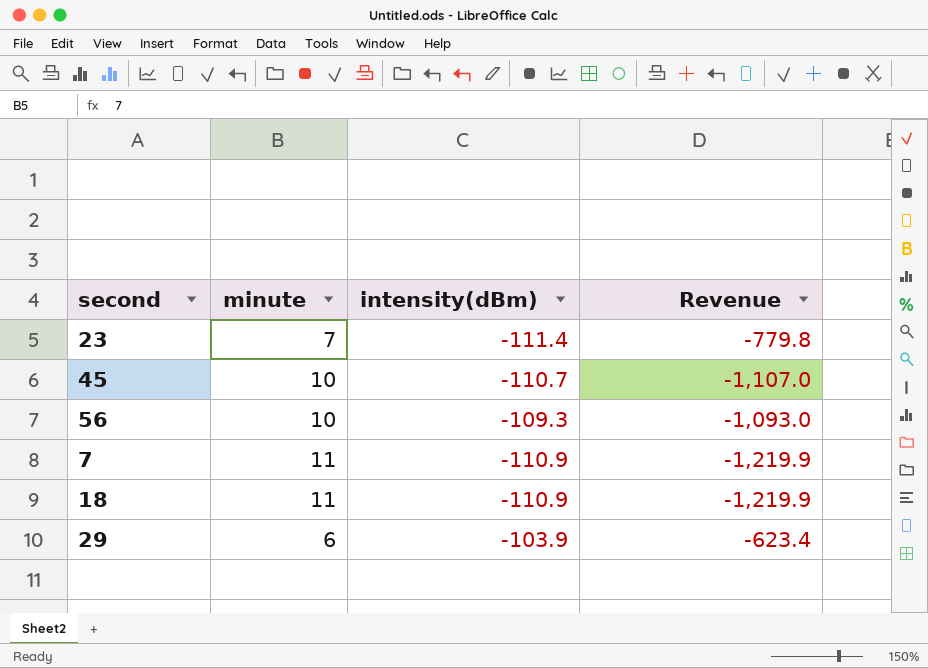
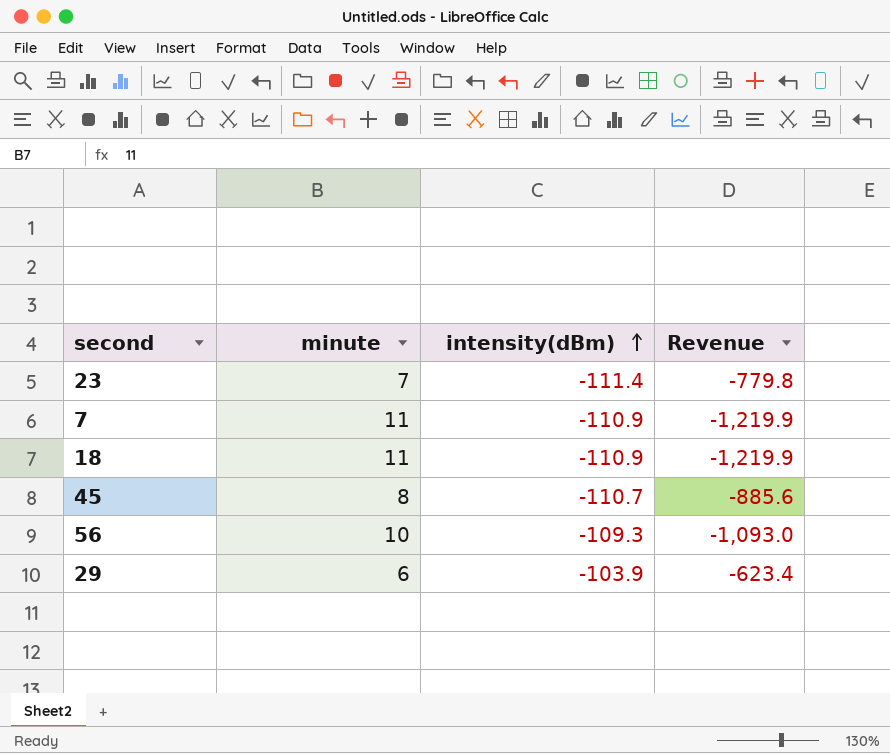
row order: none -> intensity(dBm) ascending
45 | minute: 10 -> 8
45 | Revenue: -1,107.0 -> -885.6

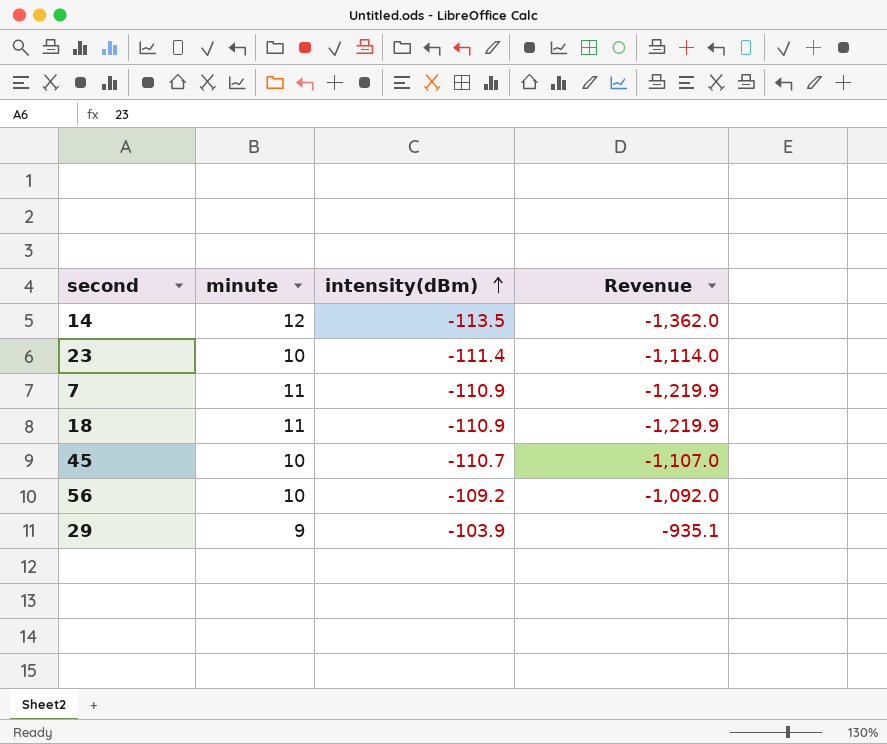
row 14: none -> 12 | -113.5 | -1,362.0
23 | minute: 7 -> 10
23 | Revenue: -779.8 -> -1,114.0
45 | minute: 8 -> 10
45 | Revenue: -885.6 -> -1,107.0
56 | intensity(dBm): -109.3 -> -109.2
56 | Revenue: -1,093.0 -> -1,092.0
29 | minute: 6 -> 9
29 | Revenue: -623.4 -> -935.1

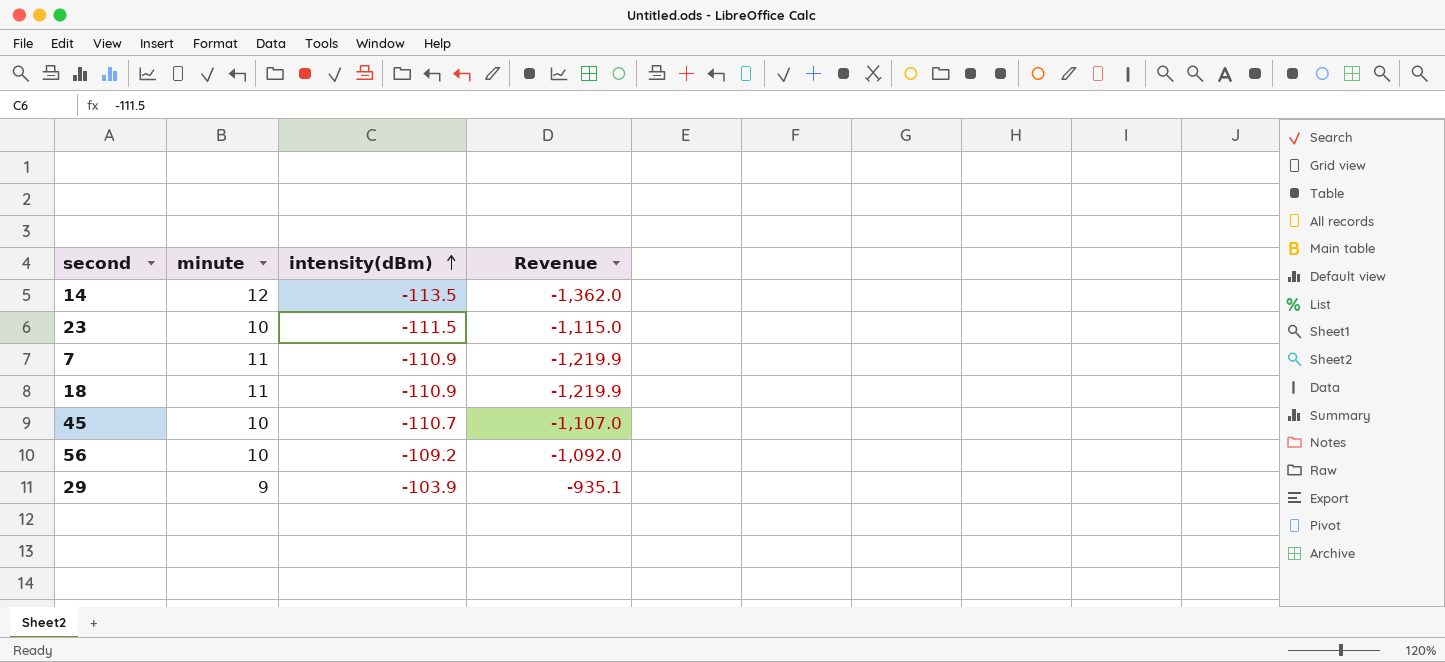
23 | intensity(dBm): -111.4 -> -111.5
23 | Revenue: -1,114.0 -> -1,115.0

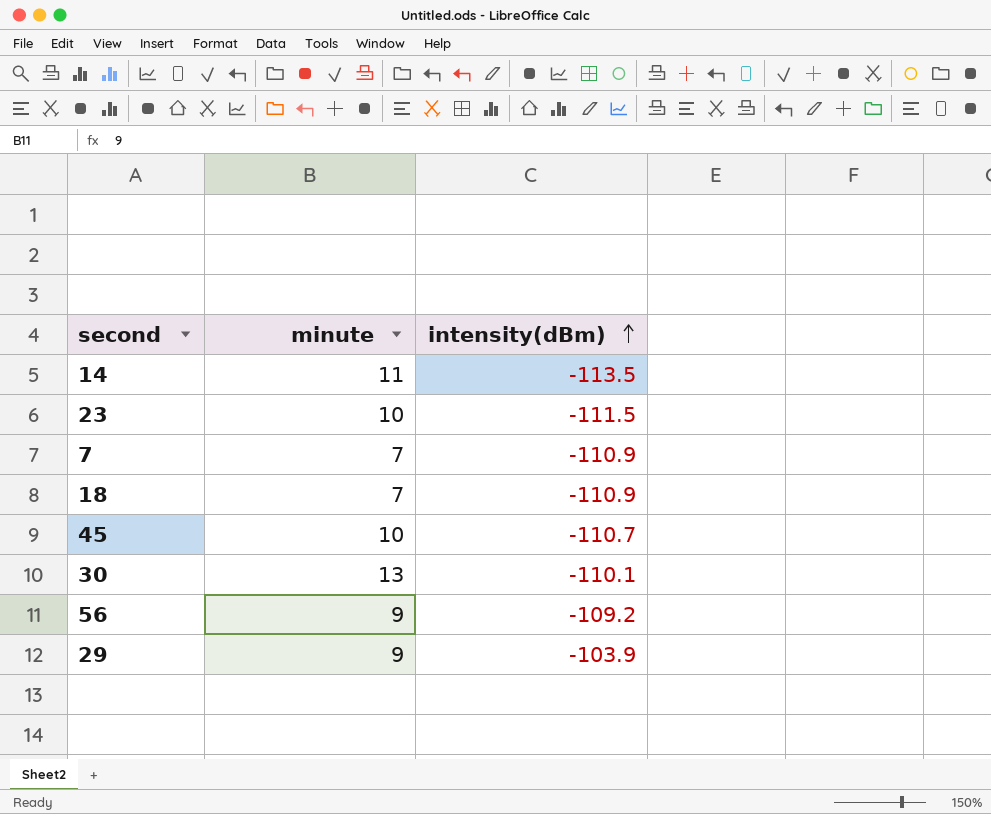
column Revenue | formula: [minute] * [intensity(dBm)] -> none
14 | minute: 12 -> 11
7 | minute: 11 -> 7
18 | minute: 11 -> 7
row 30: none -> 13 | -110.1
56 | minute: 10 -> 9

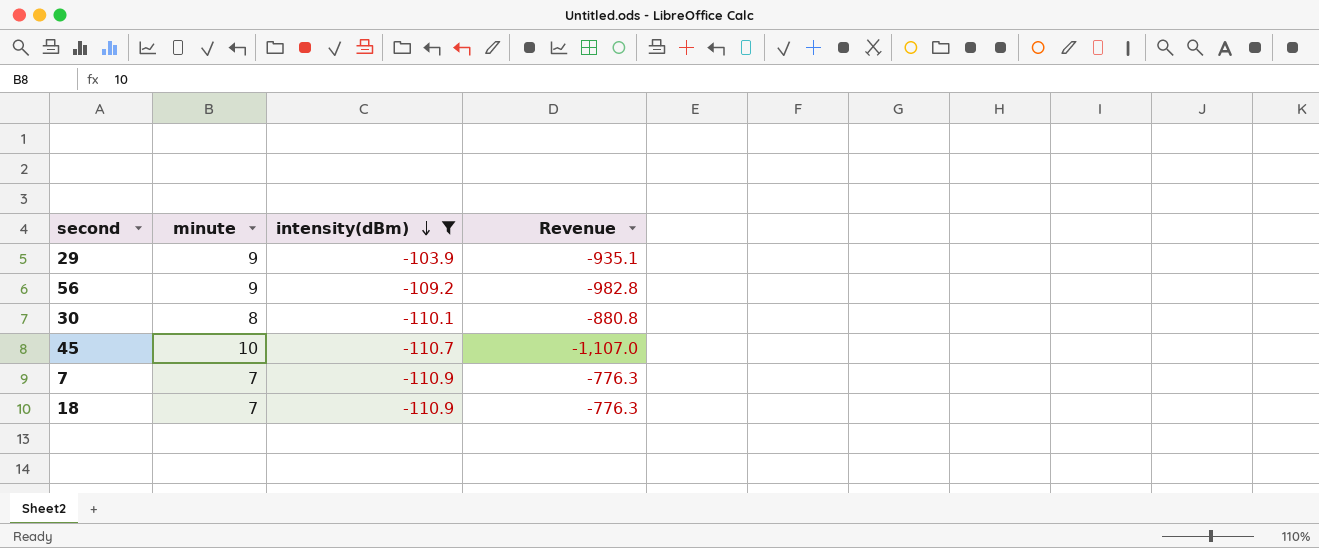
filter: none -> intensity(dBm) >= -110.9
row order: intensity(dBm) ascending -> intensity(dBm) descending
column Revenue | formula: none -> [minute] * [intensity(dBm)]
30 | minute: 13 -> 8

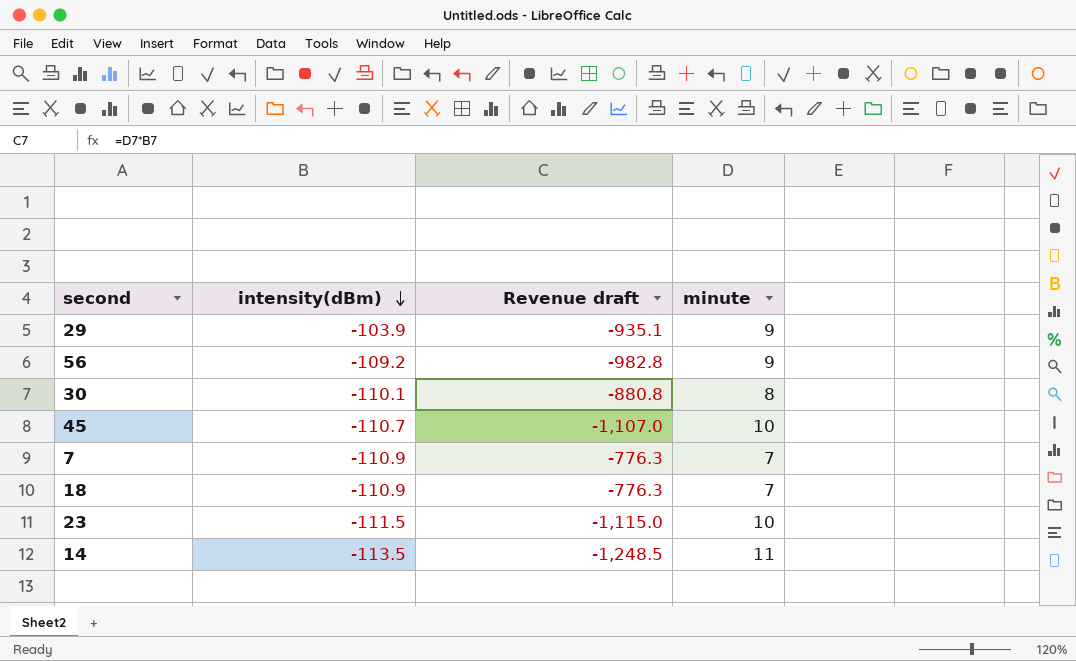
filter: intensity(dBm) >= -110.9 -> none
column name: Revenue -> Revenue draft
column minute | position: 2 -> 4

